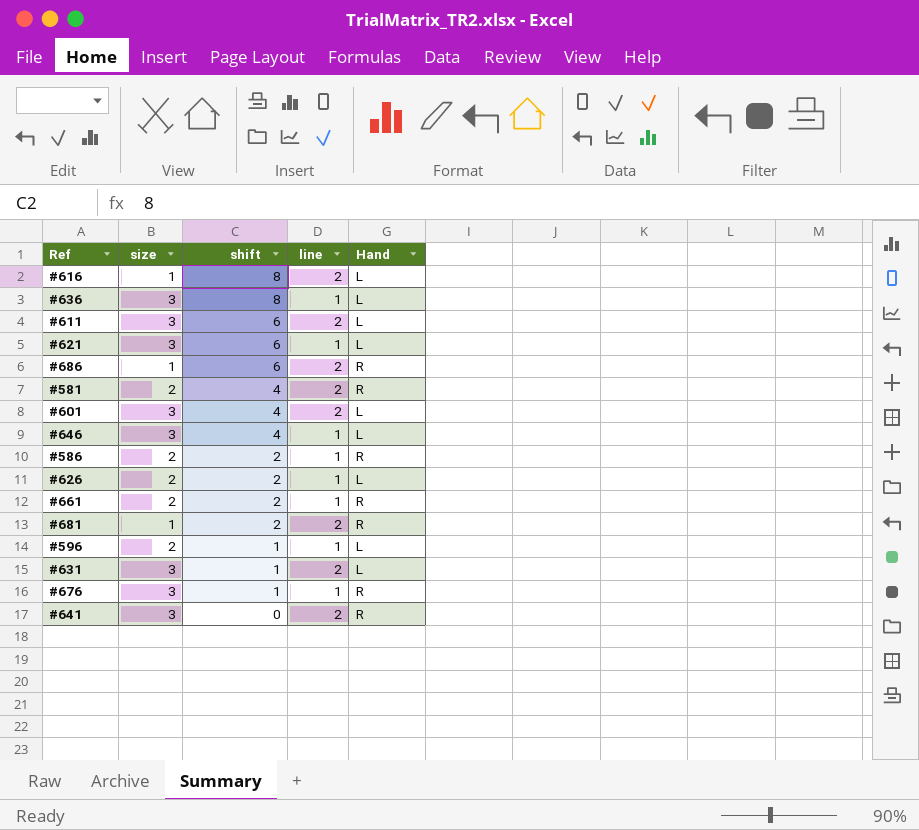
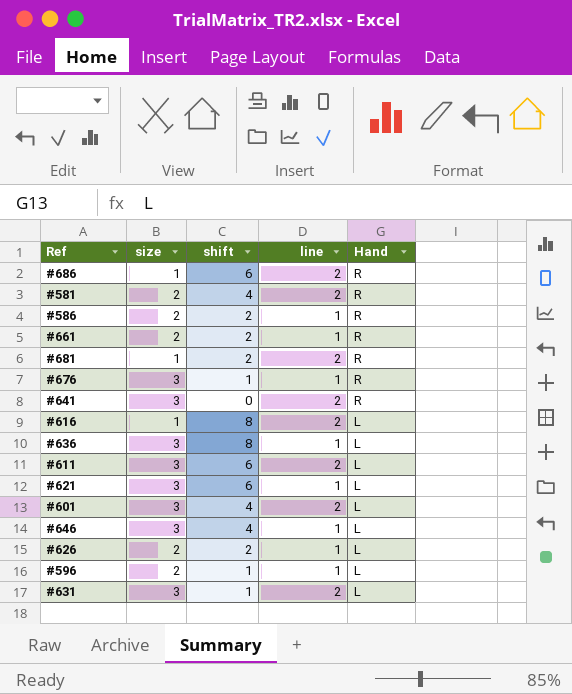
row order: shift descending -> Hand descending

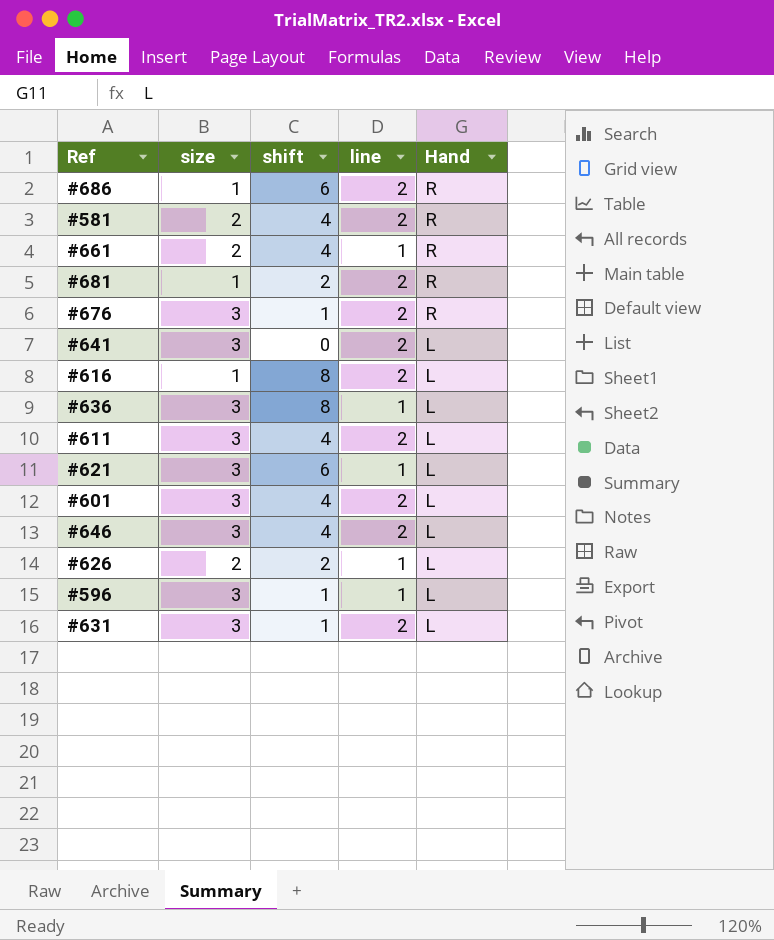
row #586: 2 | 2 | 1 | R -> none
#661 | shift: 2 -> 4
#676 | line: 1 -> 2
#641 | Hand: R -> L
#611 | shift: 6 -> 4
#646 | line: 1 -> 2
#596 | size: 2 -> 3

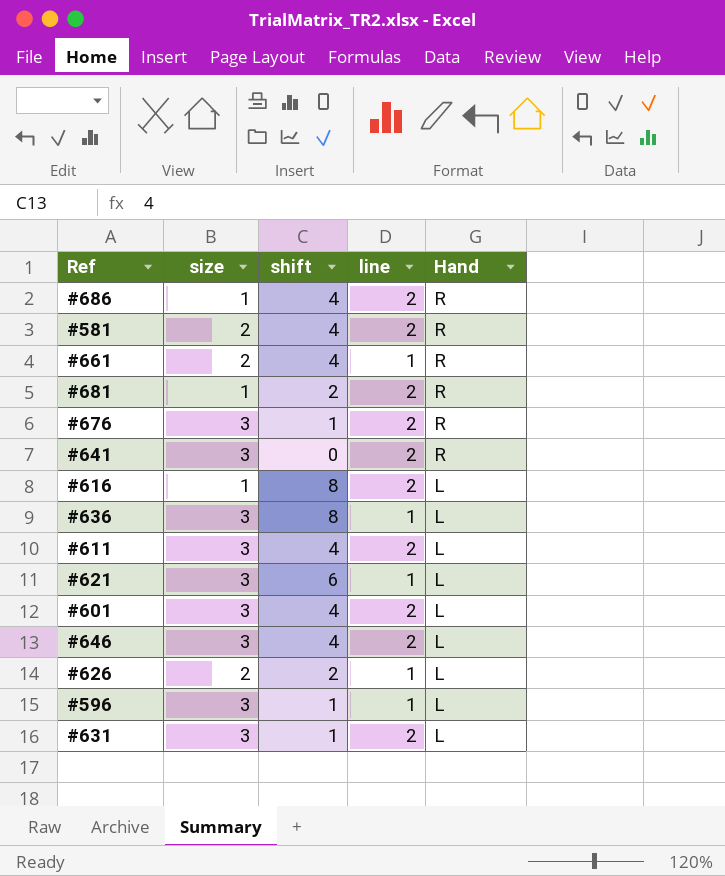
#686 | shift: 6 -> 4
#641 | Hand: L -> R

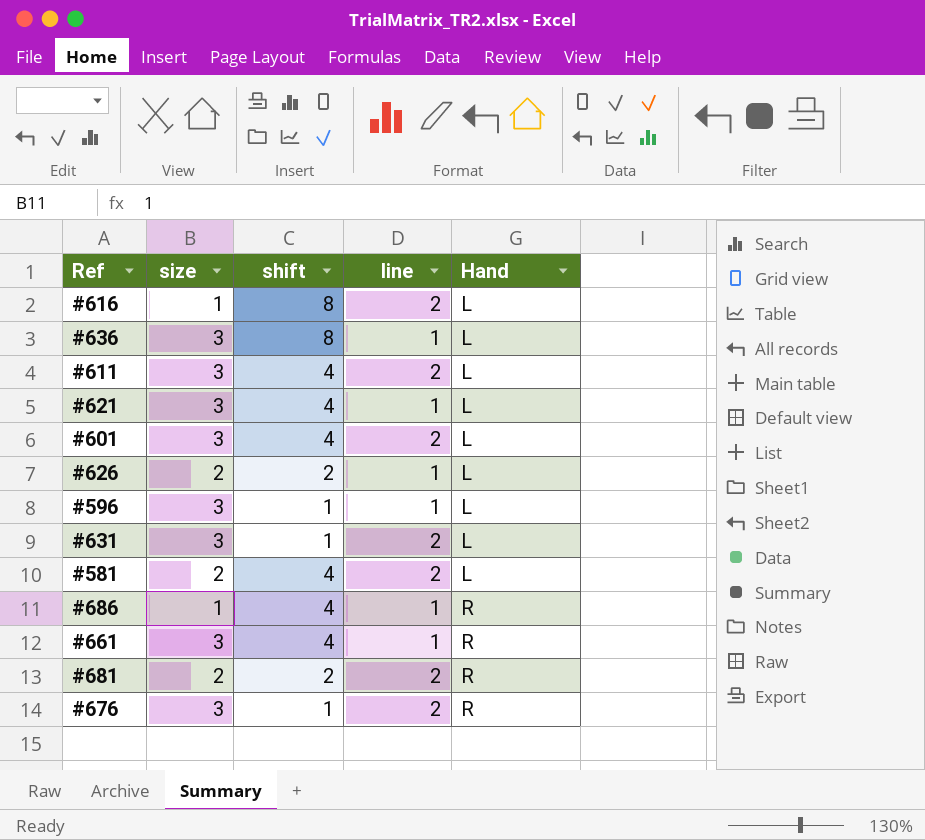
row order: Hand descending -> Hand ascending
row #641: 3 | 0 | 2 | R -> none
row #646: 3 | 4 | 2 | L -> none
#621 | shift: 6 -> 4
#581 | Hand: R -> L
#686 | line: 2 -> 1
#661 | size: 2 -> 3
#681 | size: 1 -> 2

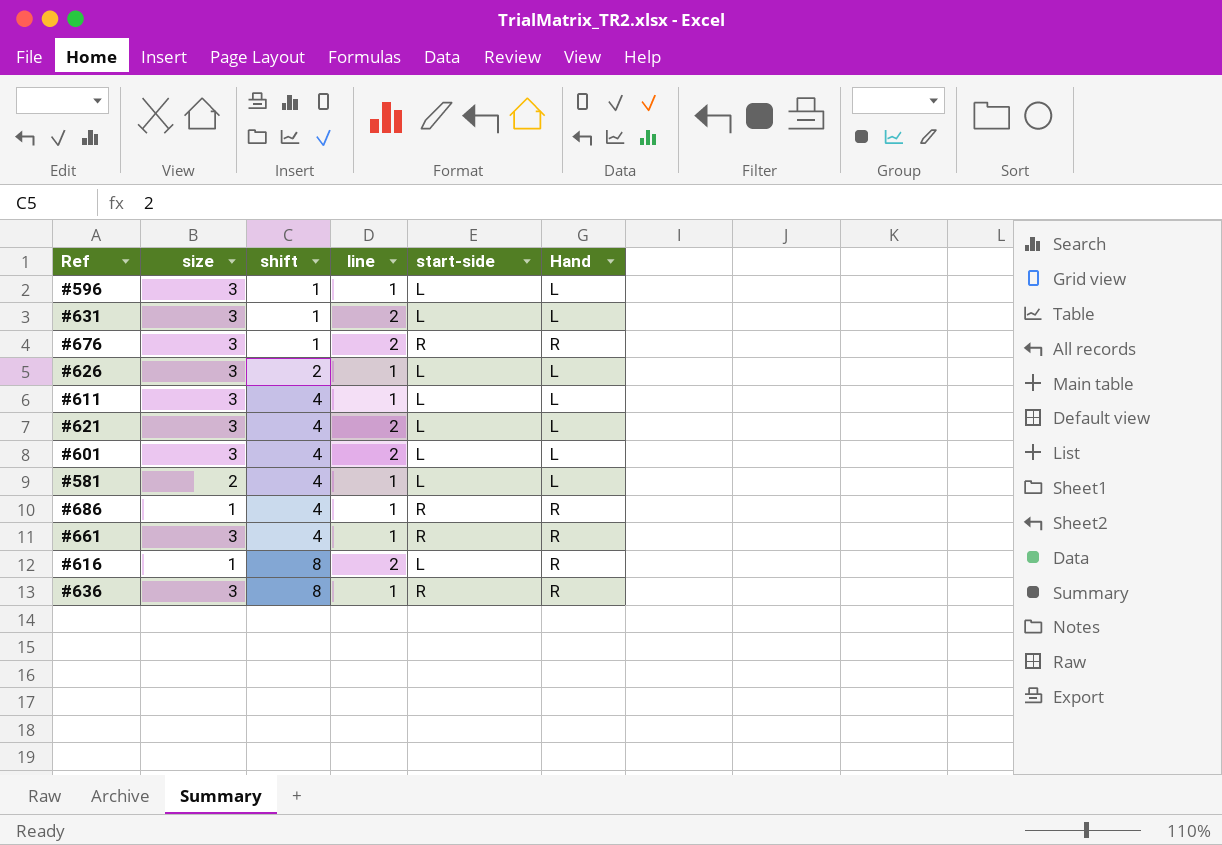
row order: Hand ascending -> shift ascending
column start-side | position: none -> 5
row #681: 2 | 2 | 2 | R -> none
#626 | size: 2 -> 3
#611 | line: 2 -> 1
#621 | line: 1 -> 2
#581 | line: 2 -> 1
#616 | Hand: L -> R
#636 | Hand: L -> R

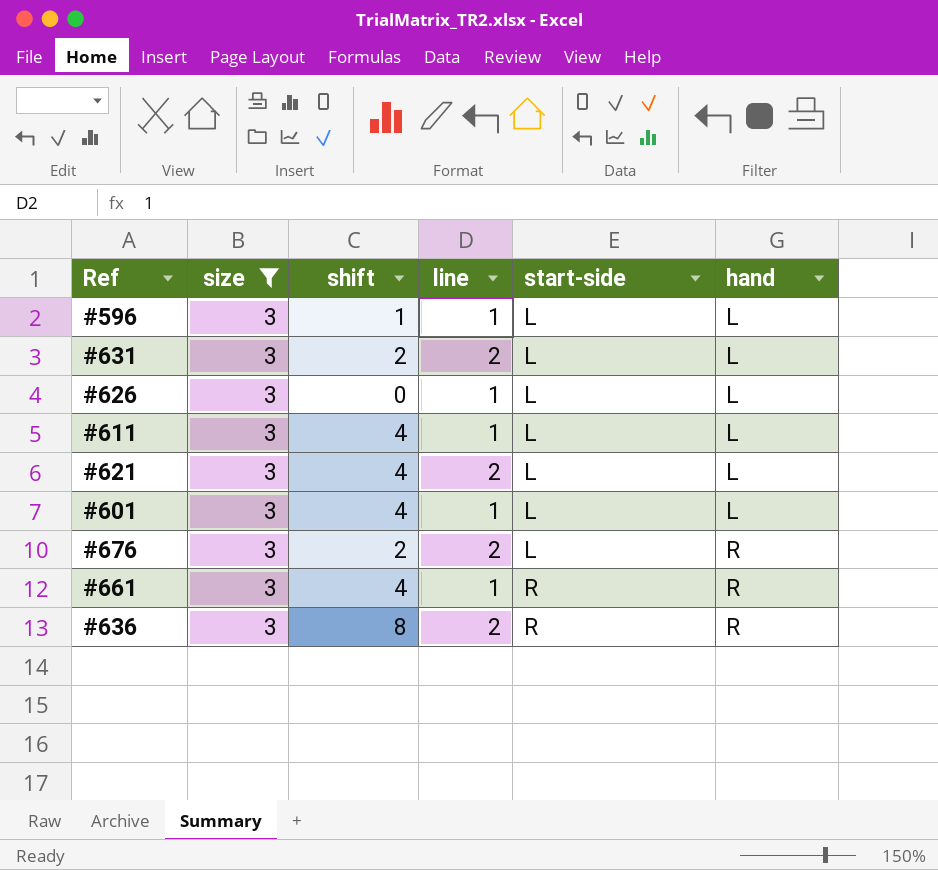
filter: none -> size = 3
row order: shift ascending -> start-side ascending
column name: Hand -> hand
#631 | shift: 1 -> 2
#626 | shift: 2 -> 0
#601 | line: 2 -> 1
#676 | shift: 1 -> 2
#676 | start-side: R -> L
#636 | line: 1 -> 2

